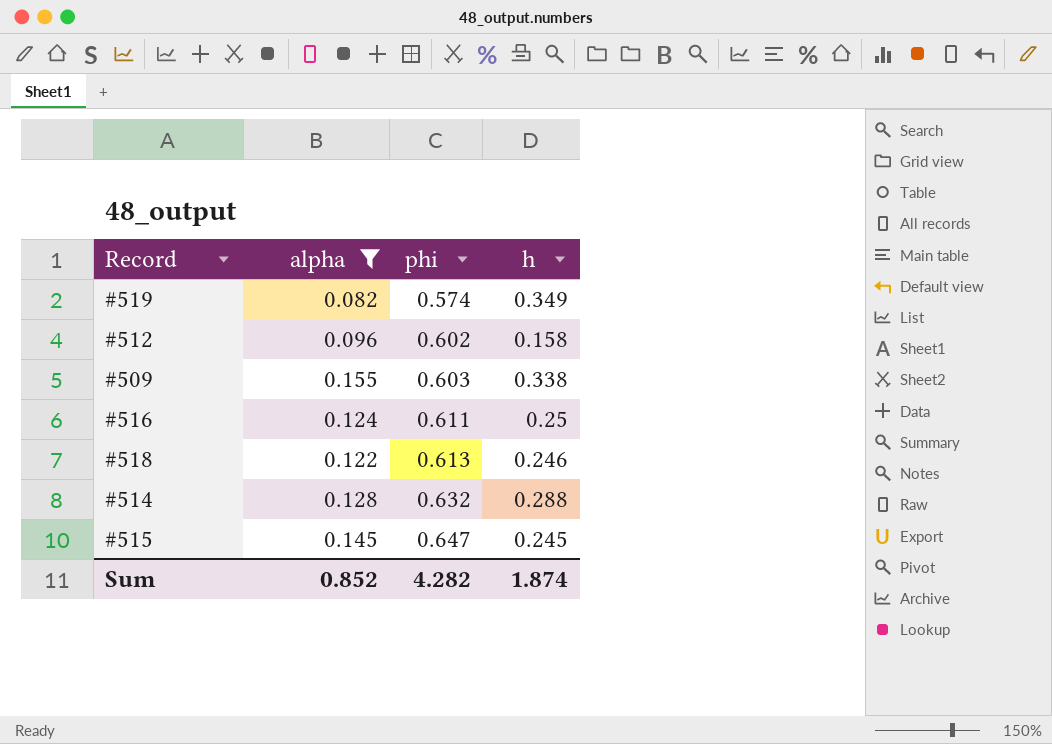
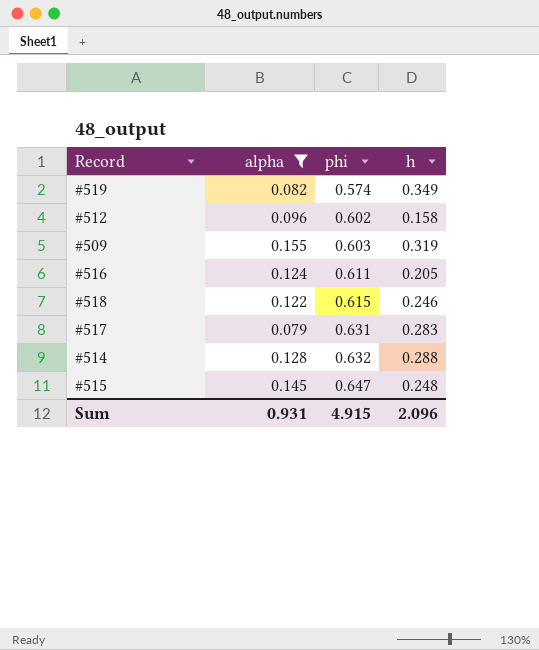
#509 | h: 0.338 -> 0.319
#516 | h: 0.25 -> 0.205
#518 | phi: 0.613 -> 0.615
row #517: none -> 0.079 | 0.631 | 0.283
#515 | h: 0.245 -> 0.248
Sum | alpha: 0.852 -> 0.931
Sum | phi: 4.282 -> 4.915
Sum | h: 1.874 -> 2.096

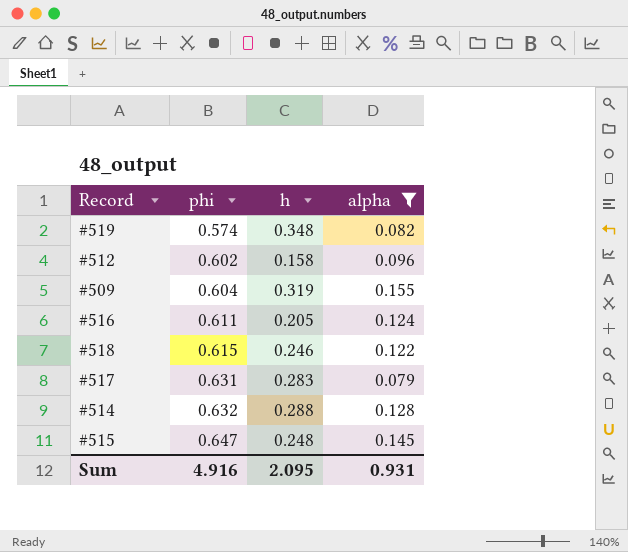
column alpha | position: 2 -> 4
#519 | h: 0.349 -> 0.348
#509 | phi: 0.603 -> 0.604
Sum | phi: 4.915 -> 4.916
Sum | h: 2.096 -> 2.095

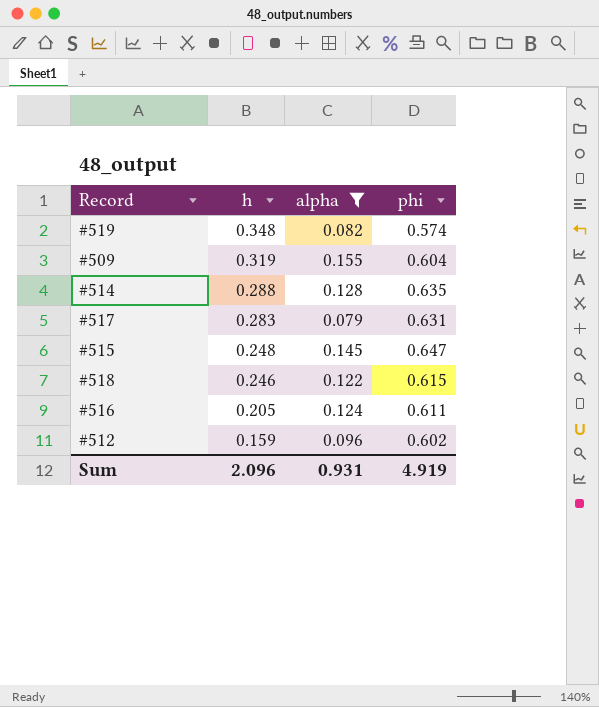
row order: phi ascending -> h descending
column phi | position: 2 -> 4
#514 | phi: 0.632 -> 0.635
#512 | h: 0.158 -> 0.159
Sum | h: 2.095 -> 2.096
Sum | phi: 4.916 -> 4.919

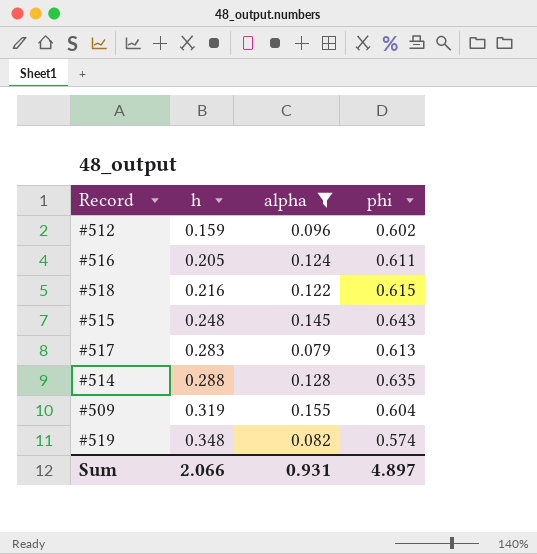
row order: h descending -> h ascending
#518 | h: 0.246 -> 0.216
#515 | phi: 0.647 -> 0.643
#517 | phi: 0.631 -> 0.613
Sum | h: 2.096 -> 2.066
Sum | phi: 4.919 -> 4.897

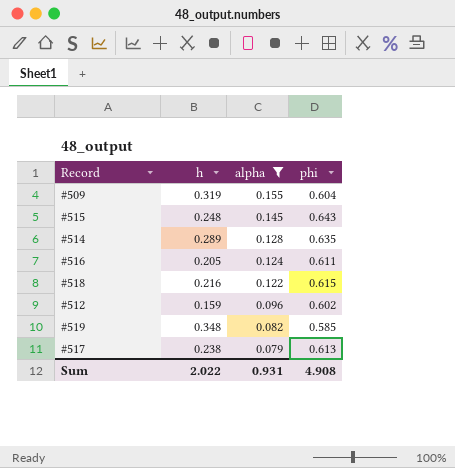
row order: h ascending -> alpha descending
#514 | h: 0.288 -> 0.289
#519 | phi: 0.574 -> 0.585
#517 | h: 0.283 -> 0.238
Sum | h: 2.066 -> 2.022
Sum | phi: 4.897 -> 4.908

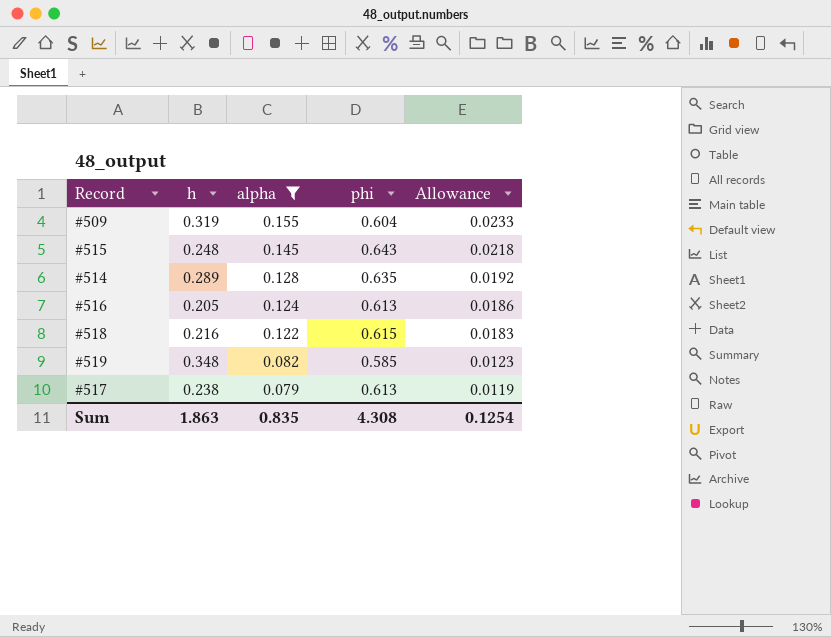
column Allowance | formula: none -> [alpha] * 0.15
row #512: 0.159 | 0.096 | 0.602 -> none
#516 | phi: 0.611 -> 0.613
Sum | h: 2.022 -> 1.863
Sum | alpha: 0.931 -> 0.835
Sum | phi: 4.908 -> 4.308

